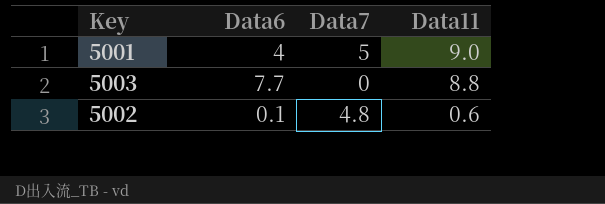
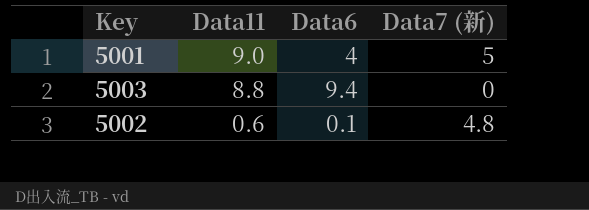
column Data11 | position: 4 -> 2
column name: Data7 -> Data7 (新)
5003 | Data6: 7.7 -> 9.4

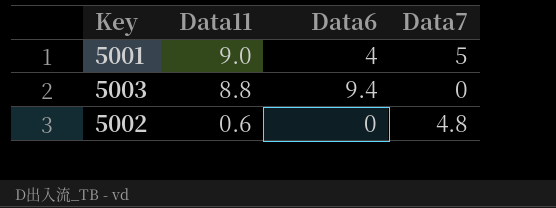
column name: Data7 (新) -> Data7
5002 | Data6: 0.1 -> 0

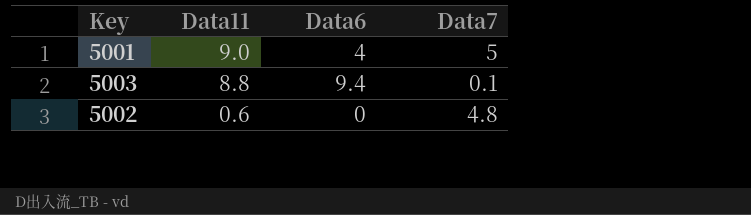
5003 | Data7: 0 -> 0.1

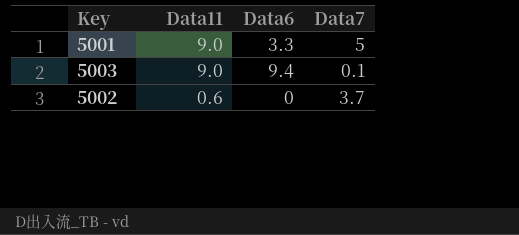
5001 | Data6: 4 -> 3.3
5003 | Data11: 8.8 -> 9.0
5002 | Data7: 4.8 -> 3.7

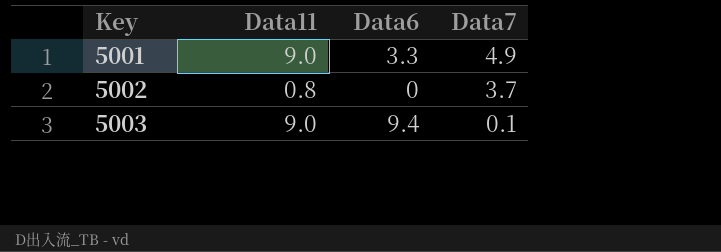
row order: Data11 descending -> Key ascending
5001 | Data7: 5 -> 4.9
5002 | Data11: 0.6 -> 0.8

